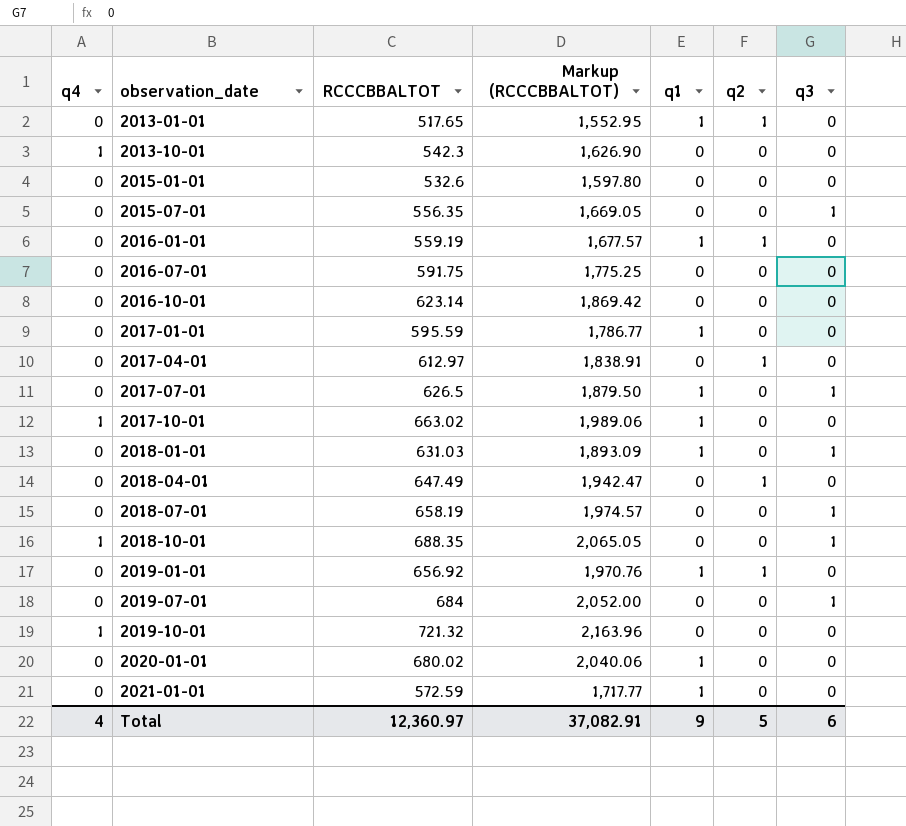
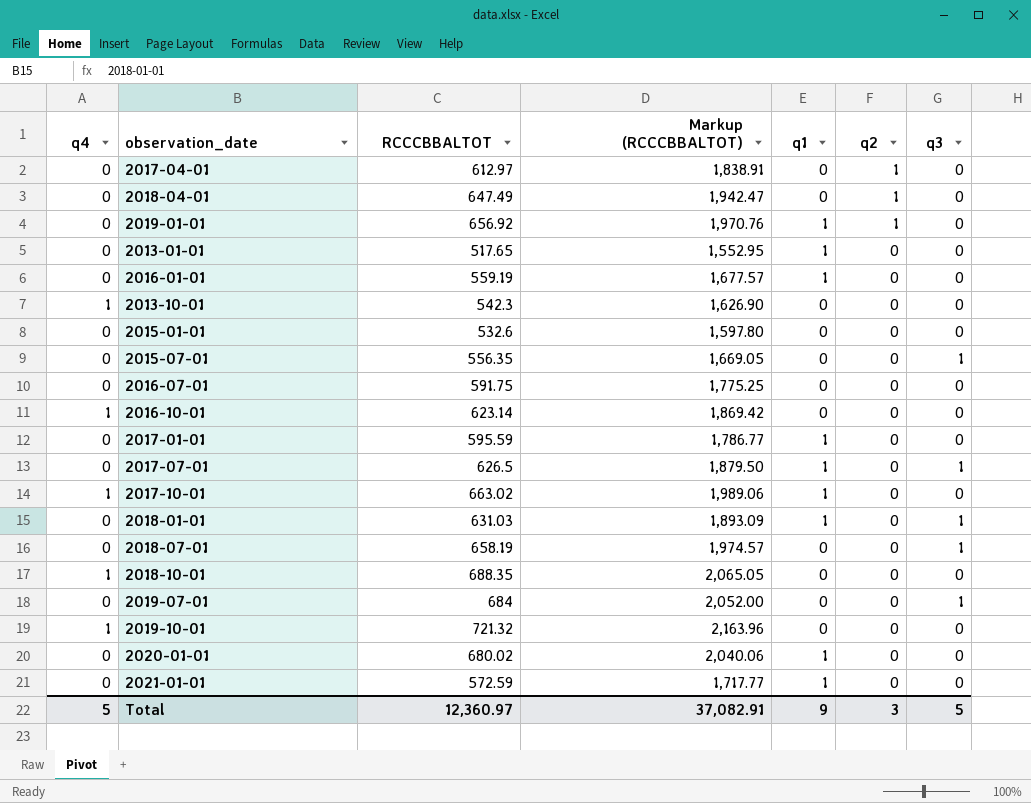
row order: observation_date ascending -> q2 descending
2013-01-01 | q2: 1 -> 0
2016-01-01 | q2: 1 -> 0
2016-10-01 | q4: 0 -> 1
2018-10-01 | q3: 1 -> 0
Total | q4: 4 -> 5
Total | q2: 5 -> 3
Total | q3: 6 -> 5

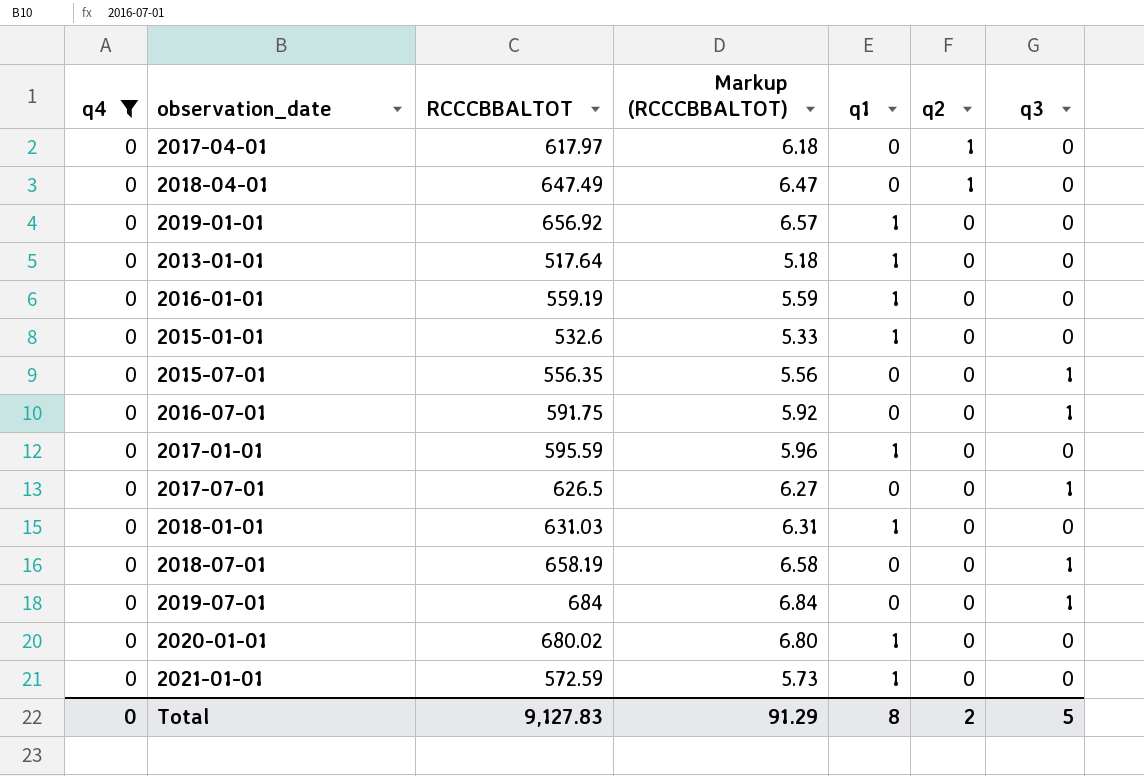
filter: none -> q4 = 0
column Markup (RCCCBBALTOT) | formula: [RCCCBBALTOT] * 3 -> [RCCCBBALTOT] * 0.01
2017-04-01 | RCCCBBALTOT: 612.97 -> 617.97
2019-01-01 | q2: 1 -> 0
2013-01-01 | RCCCBBALTOT: 517.65 -> 517.64
2015-01-01 | q1: 0 -> 1
2016-07-01 | q3: 0 -> 1
2017-07-01 | q1: 1 -> 0
2018-01-01 | q3: 1 -> 0
Total | q4: 5 -> 0
Total | RCCCBBALTOT: 12,360.97 -> 9,127.83
Total | Markup (RCCCBBALTOT): 37,082.91 -> 91.29
Total | q1: 9 -> 8
Total | q2: 3 -> 2

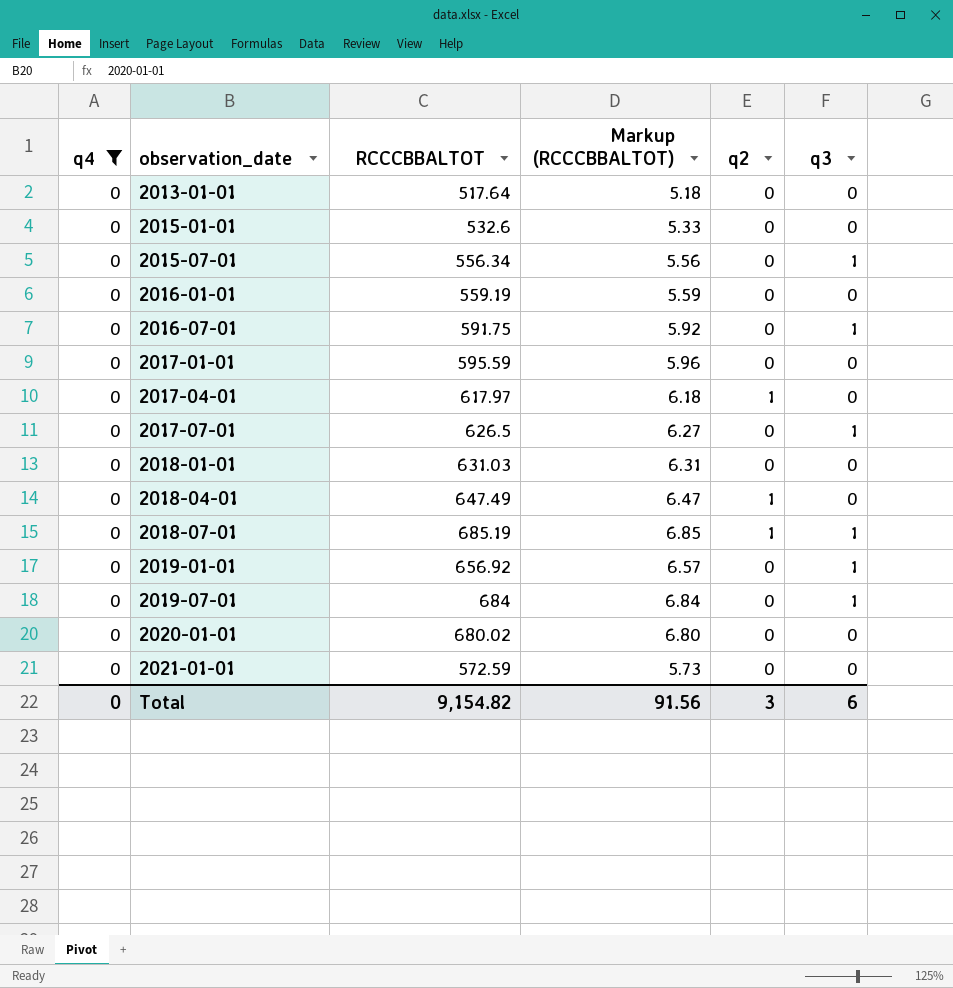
row order: q2 descending -> observation_date ascending
column q1 | position: 5 -> none
2015-07-01 | RCCCBBALTOT: 556.35 -> 556.34
2018-07-01 | RCCCBBALTOT: 658.19 -> 685.19
2018-07-01 | Markup (RCCCBBALTOT): 6.58 -> 6.85
2018-07-01 | q2: 0 -> 1
2019-01-01 | q3: 0 -> 1
Total | RCCCBBALTOT: 9,127.83 -> 9,154.82
Total | Markup (RCCCBBALTOT): 91.29 -> 91.56
Total | q2: 2 -> 3
Total | q3: 5 -> 6

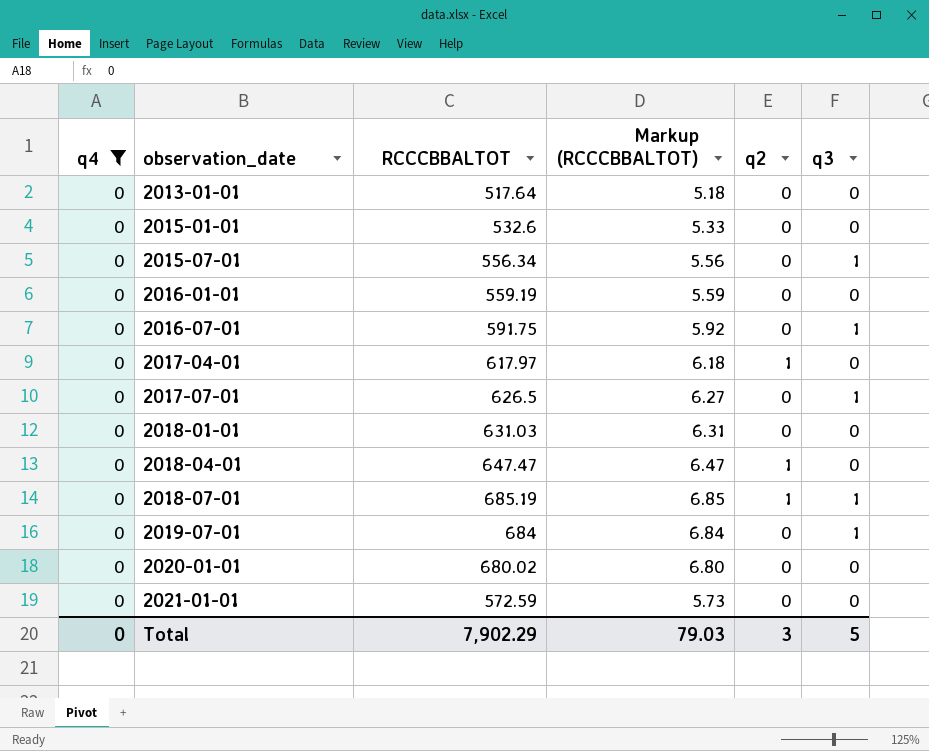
row 2017-01-01: 0 | 595.59 | 5.96 | 0 | 0 -> none
row 2019-01-01: 0 | 656.92 | 6.57 | 0 | 1 -> none
2018-04-01 | RCCCBBALTOT: 647.49 -> 647.47
Total | RCCCBBALTOT: 9,154.82 -> 7,902.29
Total | Markup (RCCCBBALTOT): 91.56 -> 79.03
Total | q3: 6 -> 5

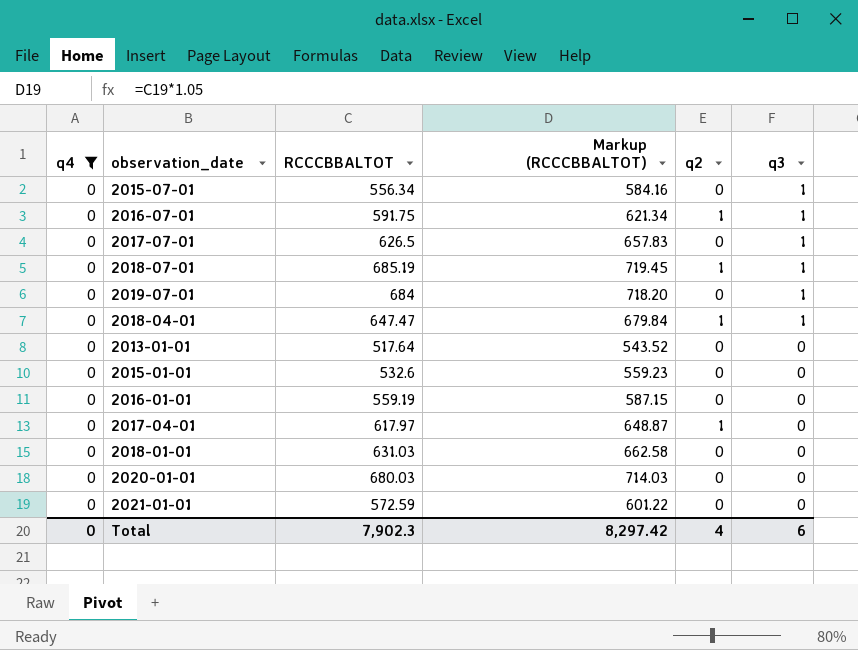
row order: observation_date ascending -> q3 descending
column Markup (RCCCBBALTOT) | formula: [RCCCBBALTOT] * 0.01 -> [RCCCBBALTOT] * 1.05
2016-07-01 | q2: 0 -> 1
2018-04-01 | q3: 0 -> 1
2020-01-01 | RCCCBBALTOT: 680.02 -> 680.03
Total | RCCCBBALTOT: 7,902.29 -> 7,902.3
Total | Markup (RCCCBBALTOT): 79.03 -> 8,297.42
Total | q2: 3 -> 4
Total | q3: 5 -> 6

